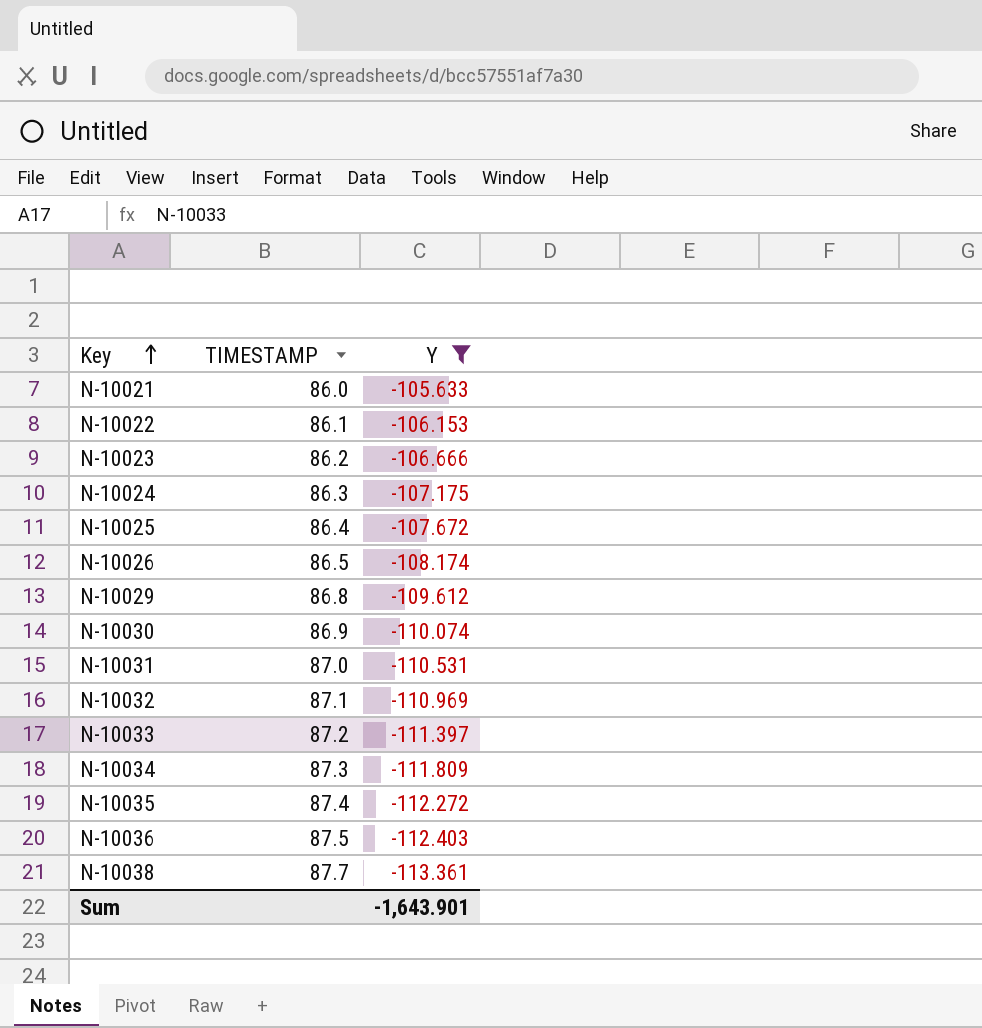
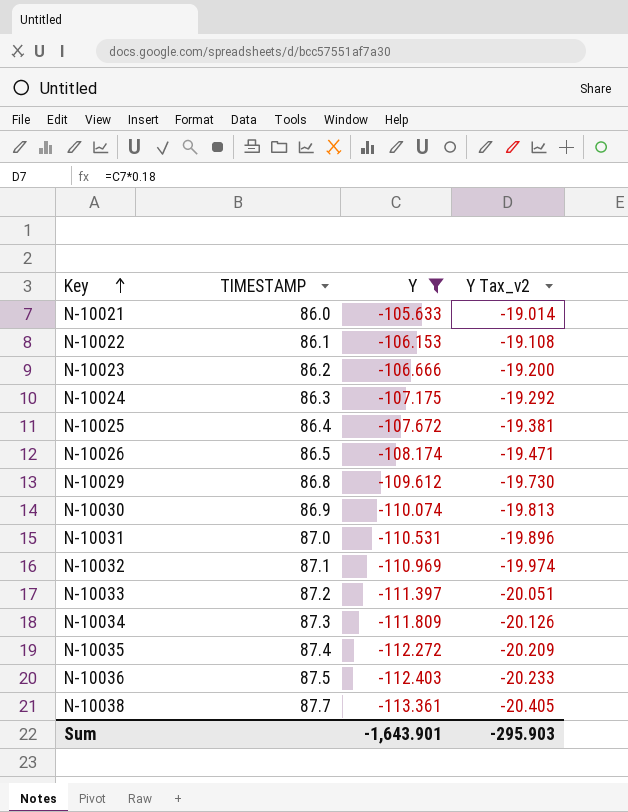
column Y Tax_v2 | formula: none -> [Y] * 0.18

